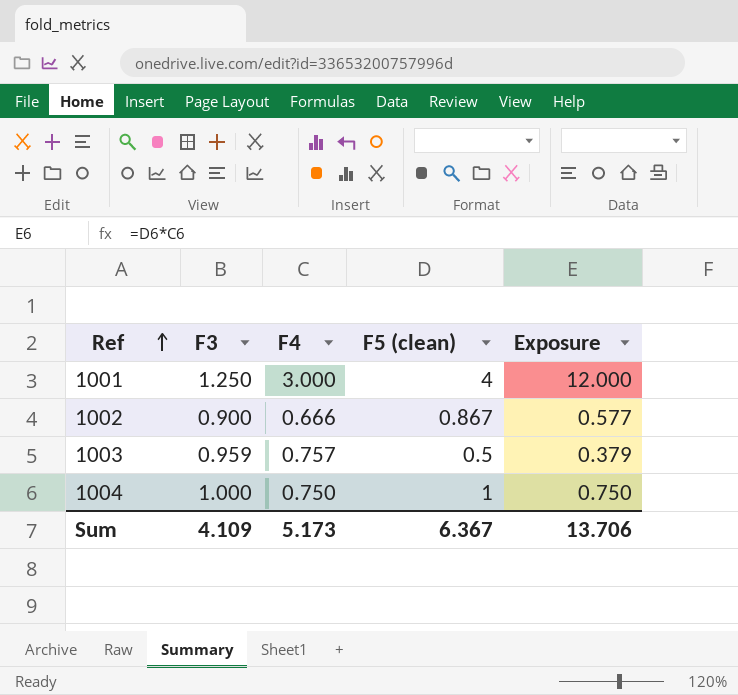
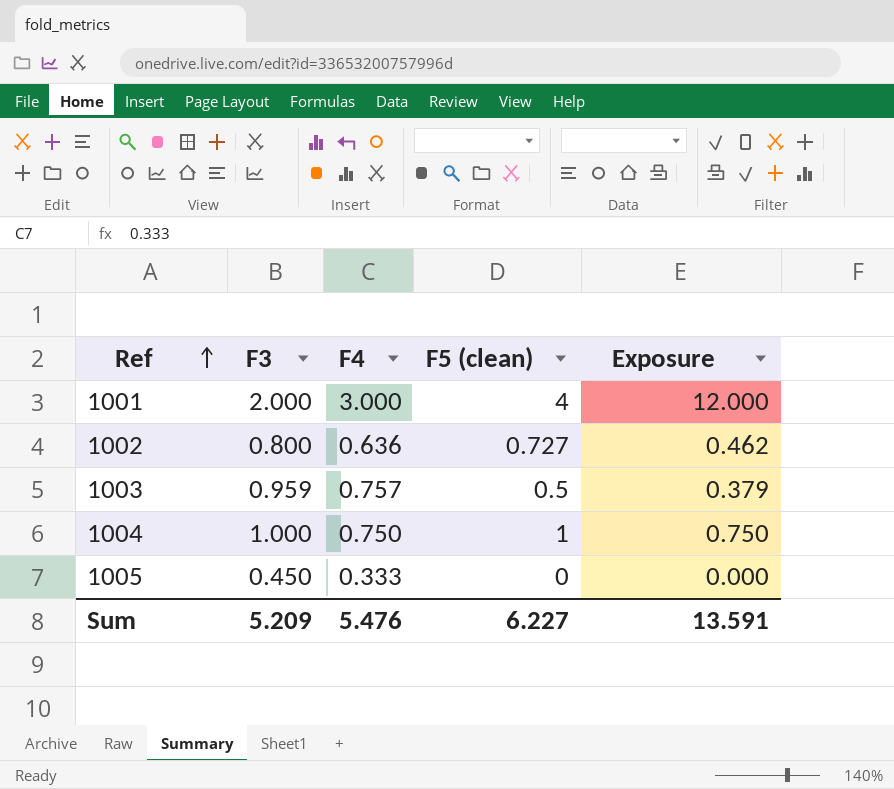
1001 | F3: 1.250 -> 2.000
1002 | F3: 0.900 -> 0.800
1002 | F4: 0.666 -> 0.636
1002 | F5 (clean): 0.867 -> 0.727
1002 | Exposure: 0.577 -> 0.462
row 1005: none -> 0.450 | 0.333 | 0 | 0.000
Sum | F3: 4.109 -> 5.209
Sum | F4: 5.173 -> 5.476
Sum | F5 (clean): 6.367 -> 6.227
Sum | Exposure: 13.706 -> 13.591

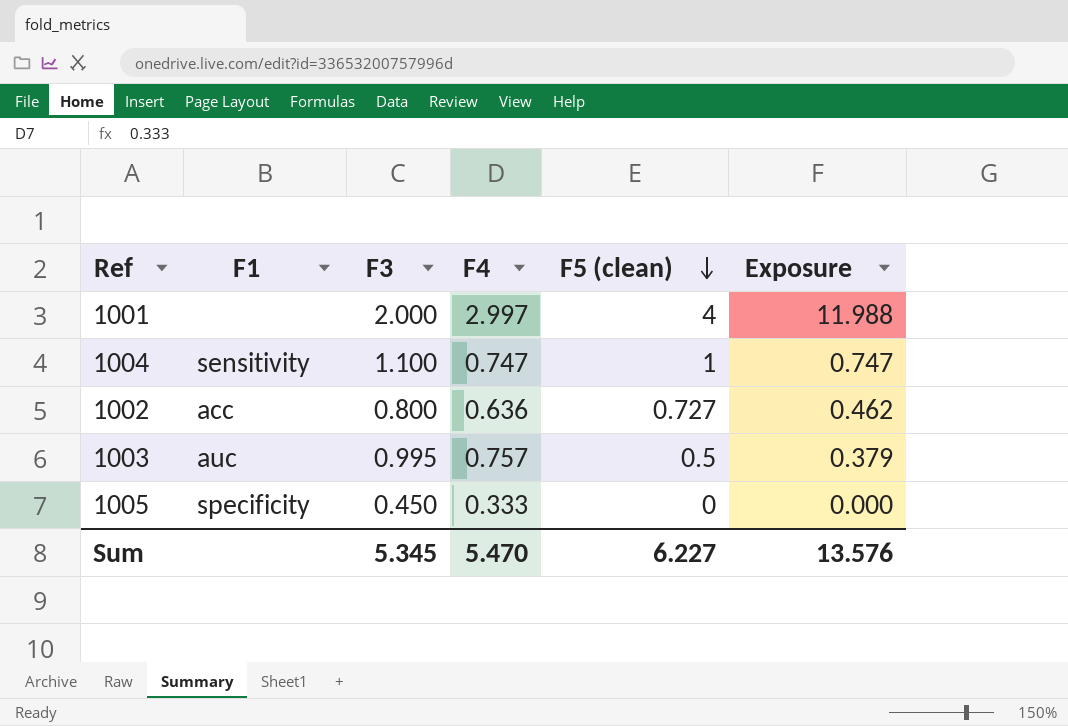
row order: Ref ascending -> F5 (clean) descending
column F1 | position: none -> 2
1001 | F4: 3.000 -> 2.997
1001 | Exposure: 12.000 -> 11.988
1004 | F3: 1.000 -> 1.100
1004 | F4: 0.750 -> 0.747
1004 | Exposure: 0.750 -> 0.747
1003 | F3: 0.959 -> 0.995
Sum | F3: 5.209 -> 5.345
Sum | F4: 5.476 -> 5.470
Sum | Exposure: 13.591 -> 13.576

